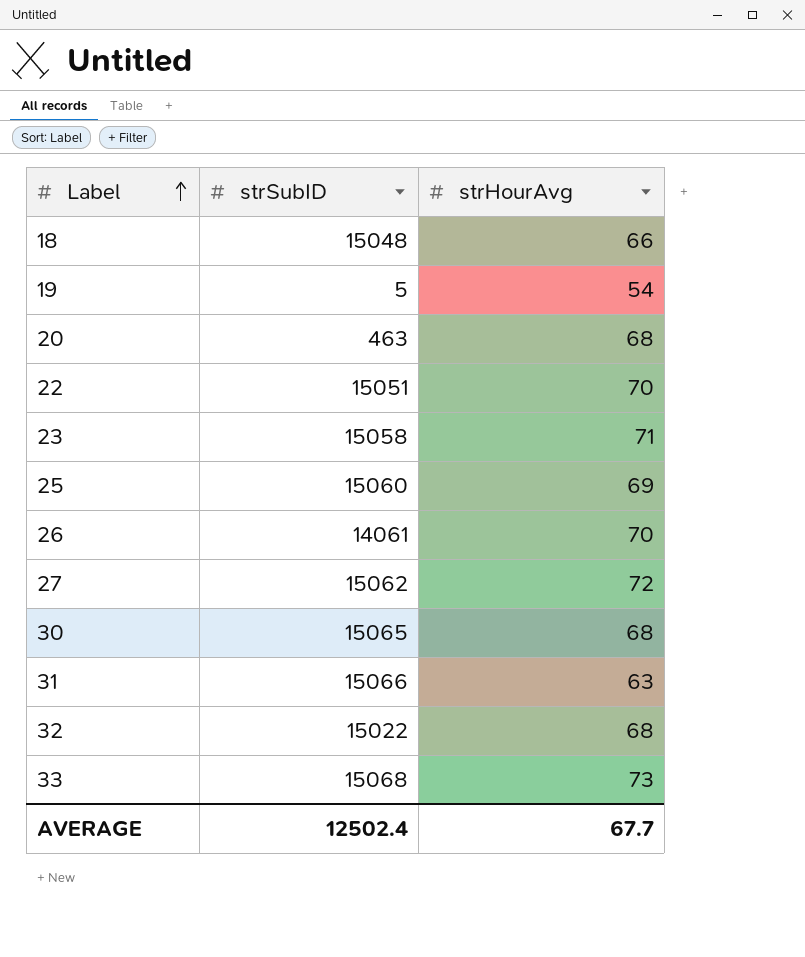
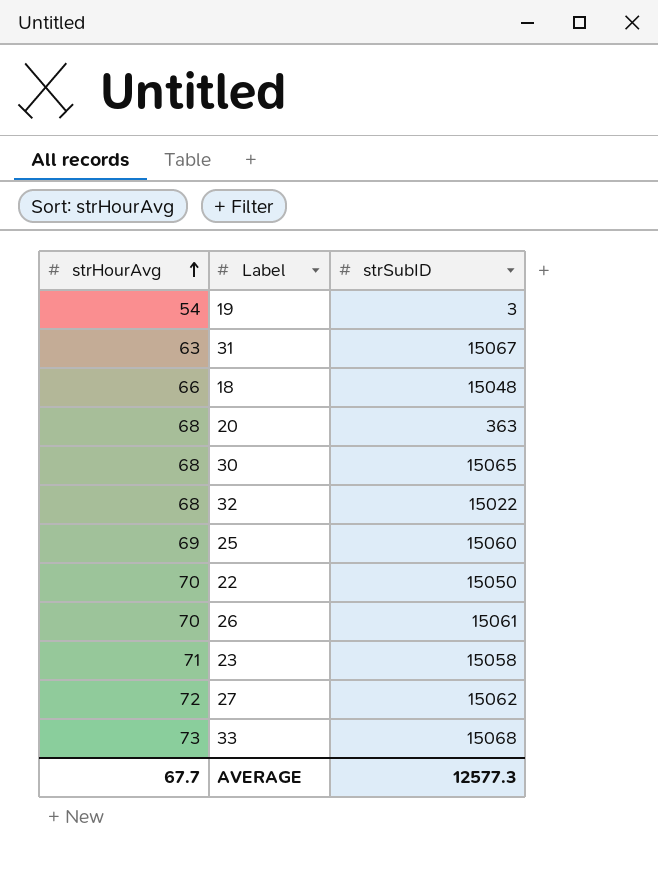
row order: Label ascending -> strHourAvg ascending
column strHourAvg | position: 3 -> 1
19 | strSubID: 5 -> 3
31 | strSubID: 15066 -> 15067
20 | strSubID: 463 -> 363
22 | strSubID: 15051 -> 15050
26 | strSubID: 14061 -> 15061
AVERAGE | strSubID: 12502.4 -> 12577.3

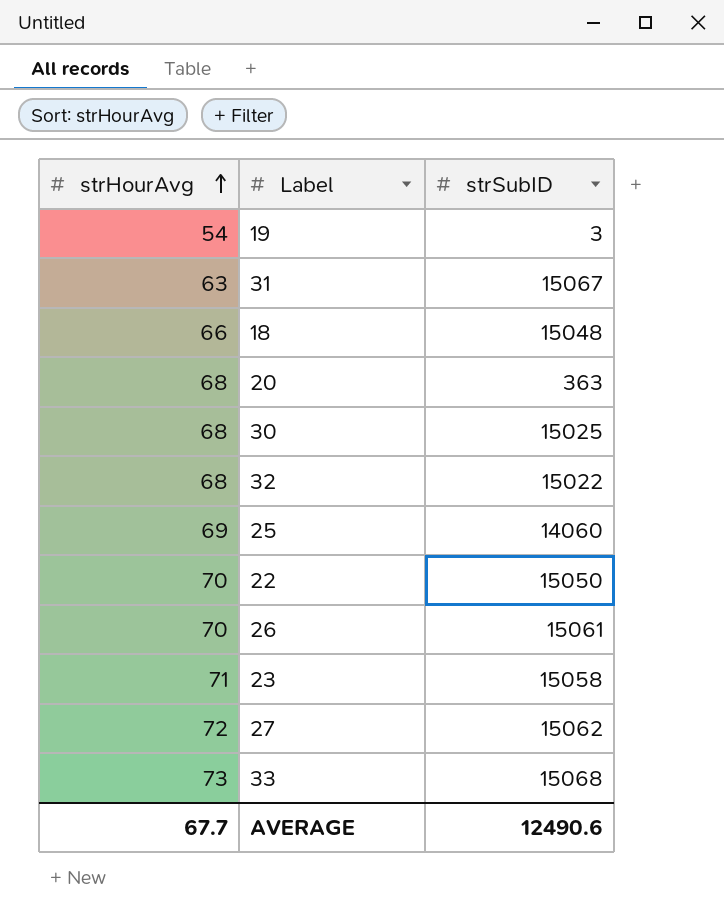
30 | strSubID: 15065 -> 15025
25 | strSubID: 15060 -> 14060
AVERAGE | strSubID: 12577.3 -> 12490.6

